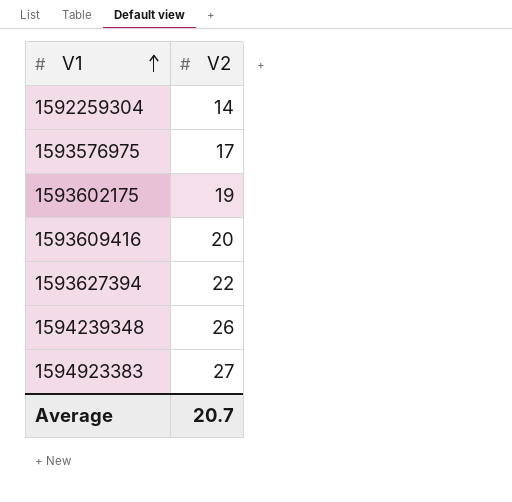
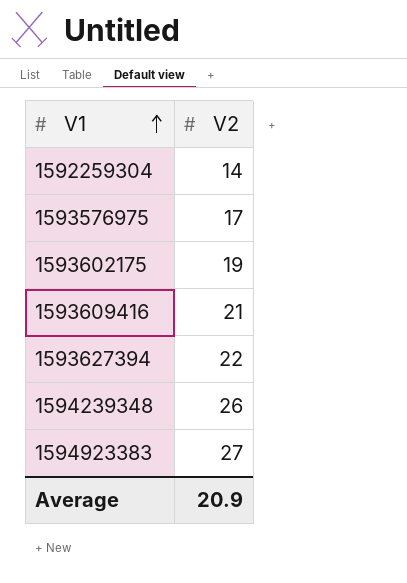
1593609416 | V2: 20 -> 21
Average | V2: 20.7 -> 20.9

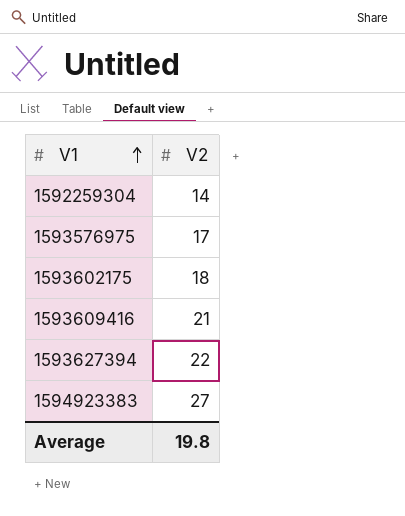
row 1594239348: 26 -> none
1593602175 | V2: 19 -> 18
Average | V2: 20.9 -> 19.8

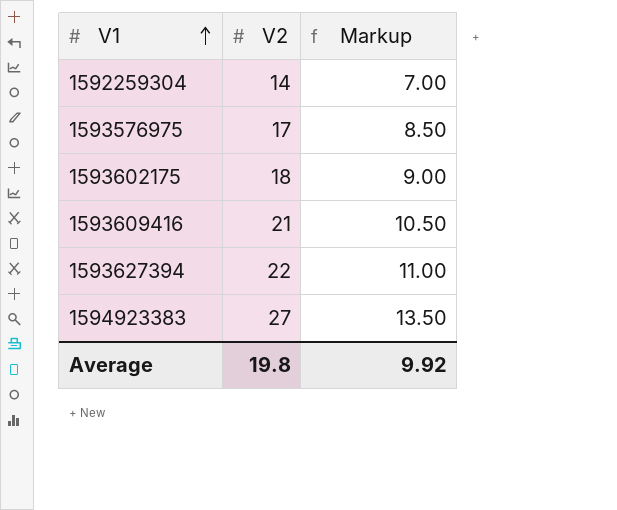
column Markup | formula: none -> [V2] * 0.5

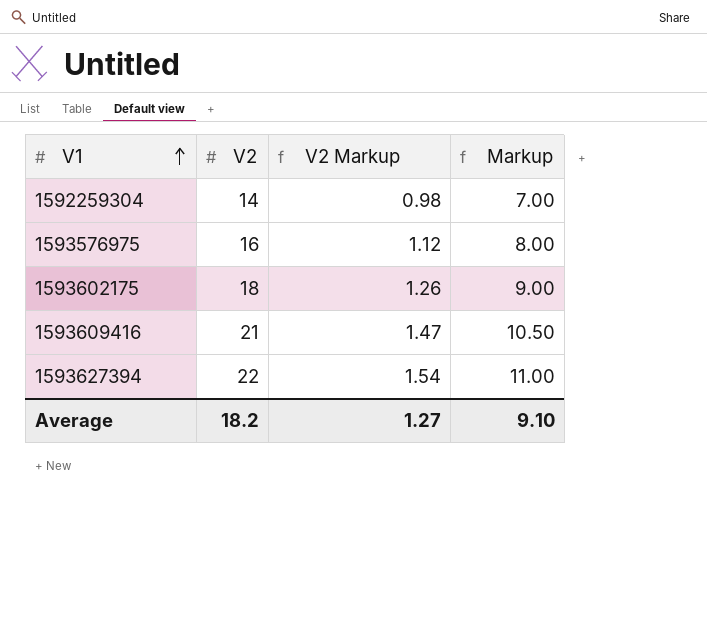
column V2 Markup | formula: none -> [V2] * 0.07
row 1594923383: 27 | 13.50 -> none
1593576975 | V2: 17 -> 16
1593576975 | Markup: 8.50 -> 8.00
Average | V2: 19.8 -> 18.2
Average | Markup: 9.92 -> 9.10

